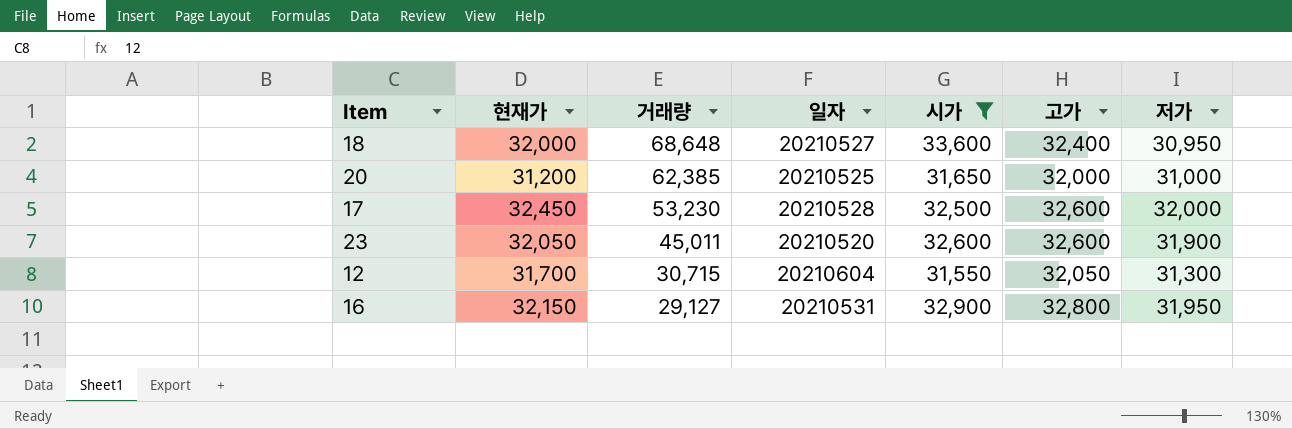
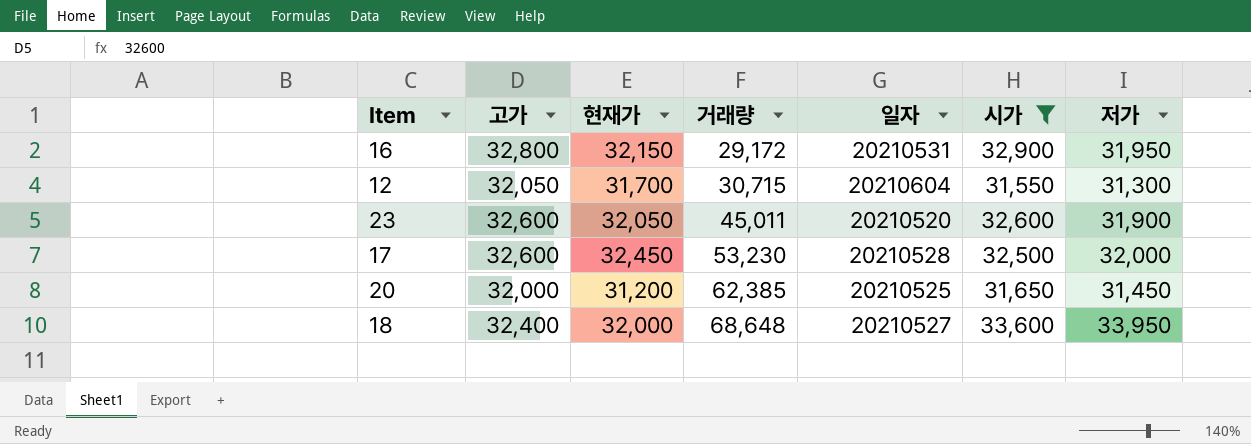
row order: 거래량 descending -> 거래량 ascending
column 고가 | position: 6 -> 2
16 | 거래량: 29,127 -> 29,172
20 | 저가: 31,000 -> 31,450
18 | 저가: 30,950 -> 33,950

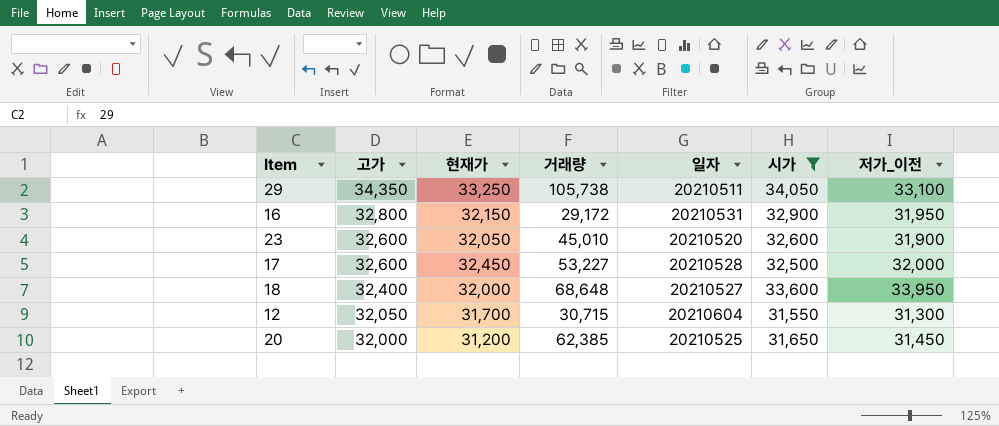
row order: 거래량 ascending -> 고가 descending
column name: 저가 -> 저가_이전
row 29: none -> 34,350 | 33,250 | 105,738 | 20210511 | 34,050 | 33,100
23 | 거래량: 45,011 -> 45,010
17 | 거래량: 53,230 -> 53,227

